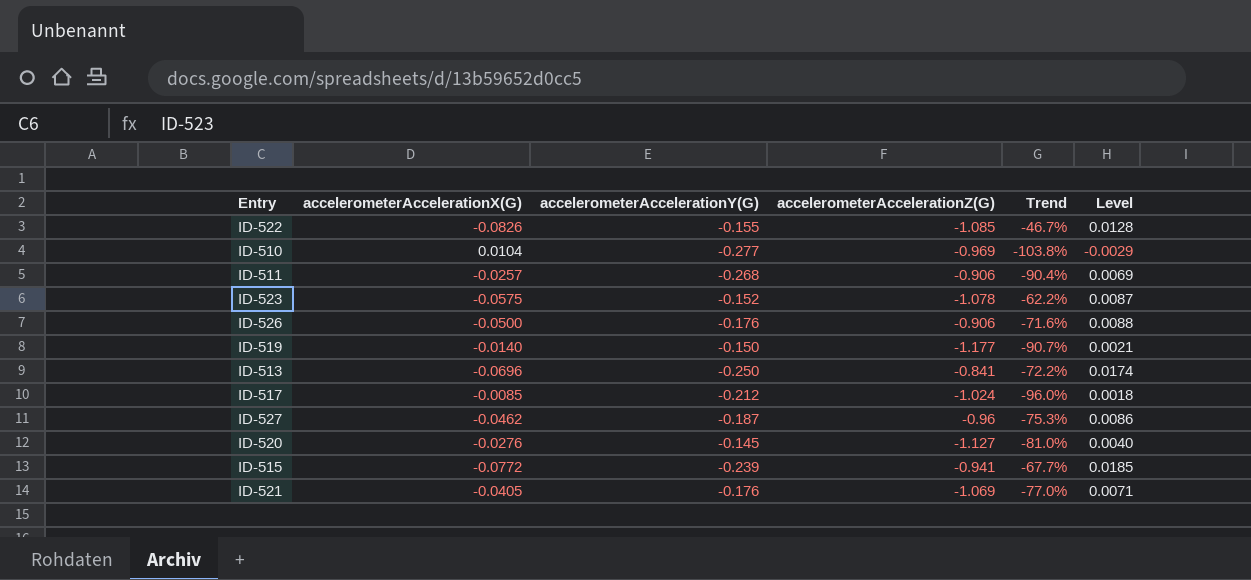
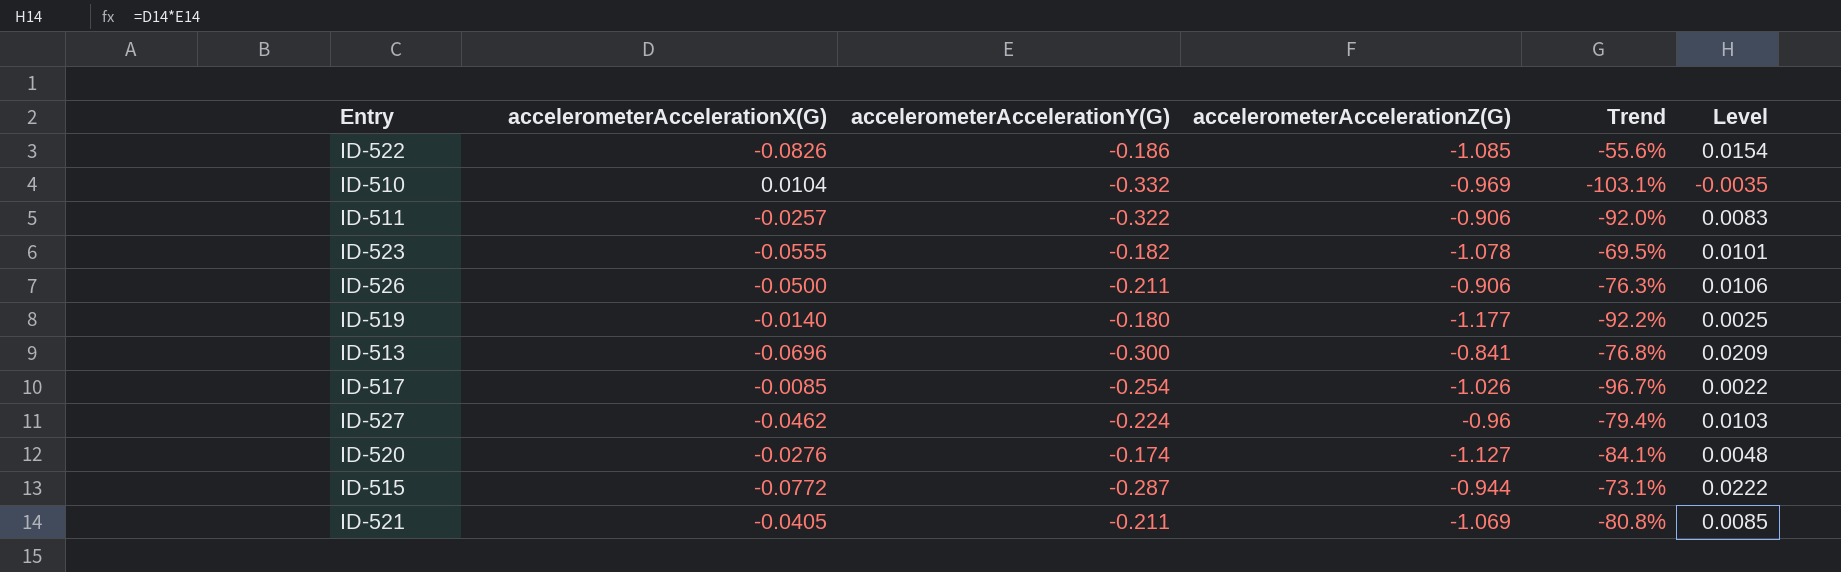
ID-522 | accelerometerAccelerationY(G): -0.155 -> -0.186
ID-522 | Trend: -46.7% -> -55.6%
ID-522 | Level: 0.0128 -> 0.0154
ID-510 | accelerometerAccelerationY(G): -0.277 -> -0.332
ID-510 | Trend: -103.8% -> -103.1%
ID-510 | Level: -0.0029 -> -0.0035
ID-511 | accelerometerAccelerationY(G): -0.268 -> -0.322
ID-511 | Trend: -90.4% -> -92.0%
ID-511 | Level: 0.0069 -> 0.0083
ID-523 | accelerometerAccelerationX(G): -0.0575 -> -0.0555
ID-523 | accelerometerAccelerationY(G): -0.152 -> -0.182
ID-523 | Trend: -62.2% -> -69.5%
ID-523 | Level: 0.0087 -> 0.0101
ID-526 | accelerometerAccelerationY(G): -0.176 -> -0.211
ID-526 | Trend: -71.6% -> -76.3%
ID-526 | Level: 0.0088 -> 0.0106
ID-519 | accelerometerAccelerationY(G): -0.150 -> -0.180
ID-519 | Trend: -90.7% -> -92.2%
ID-519 | Level: 0.0021 -> 0.0025
ID-513 | accelerometerAccelerationY(G): -0.250 -> -0.300
ID-513 | Trend: -72.2% -> -76.8%
ID-513 | Level: 0.0174 -> 0.0209
ID-517 | accelerometerAccelerationY(G): -0.212 -> -0.254
ID-517 | accelerometerAccelerationZ(G): -1.024 -> -1.026
ID-517 | Trend: -96.0% -> -96.7%
ID-517 | Level: 0.0018 -> 0.0022
ID-527 | accelerometerAccelerationY(G): -0.187 -> -0.224
ID-527 | Trend: -75.3% -> -79.4%
ID-527 | Level: 0.0086 -> 0.0103
ID-520 | accelerometerAccelerationY(G): -0.145 -> -0.174
ID-520 | Trend: -81.0% -> -84.1%
ID-520 | Level: 0.0040 -> 0.0048
ID-515 | accelerometerAccelerationY(G): -0.239 -> -0.287
ID-515 | accelerometerAccelerationZ(G): -0.941 -> -0.944
ID-515 | Trend: -67.7% -> -73.1%
ID-515 | Level: 0.0185 -> 0.0222
ID-521 | accelerometerAccelerationY(G): -0.176 -> -0.211
ID-521 | Trend: -77.0% -> -80.8%
ID-521 | Level: 0.0071 -> 0.0085

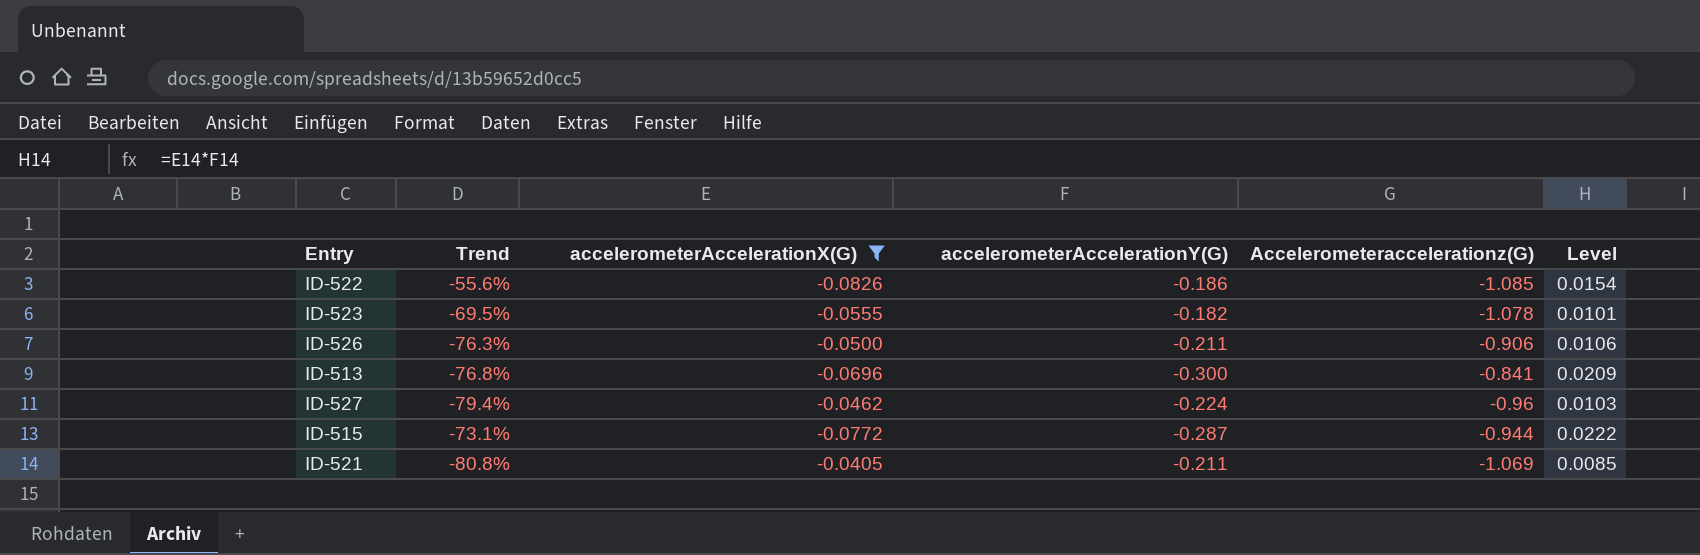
filter: none -> accelerometerAccelerationX(G) <= -0.0405
column Trend | position: 5 -> 2
column name: accelerometerAccelerationZ(G) -> Accelerometeraccelerationz(G)

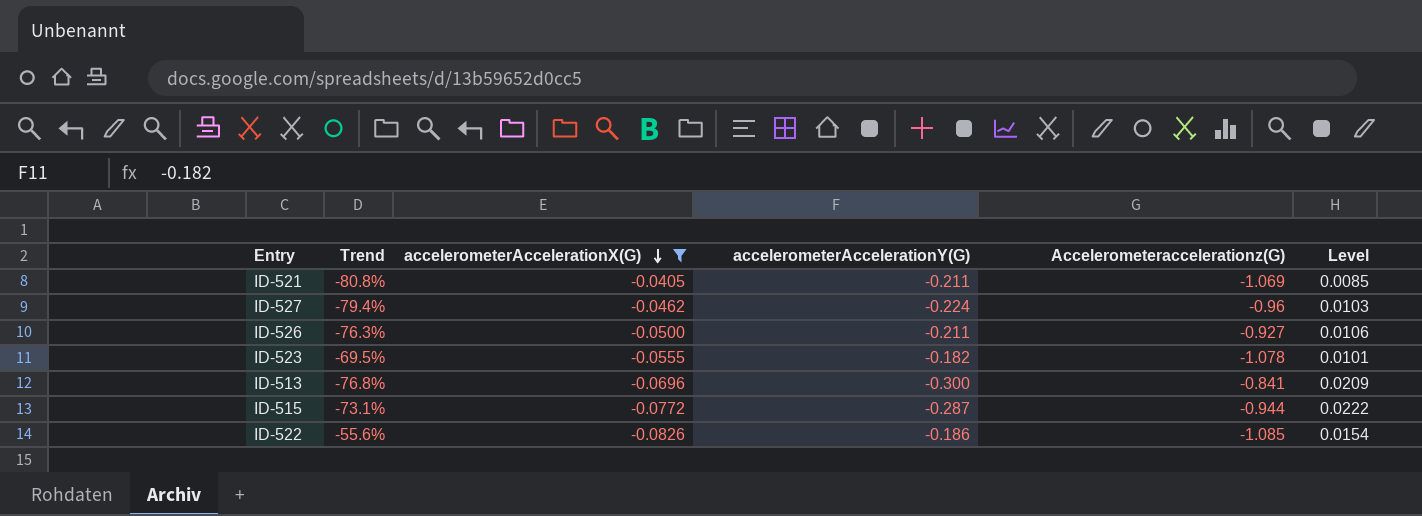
row order: none -> accelerometerAccelerationX(G) descending
ID-526 | Accelerometeraccelerationz(G): -0.906 -> -0.927

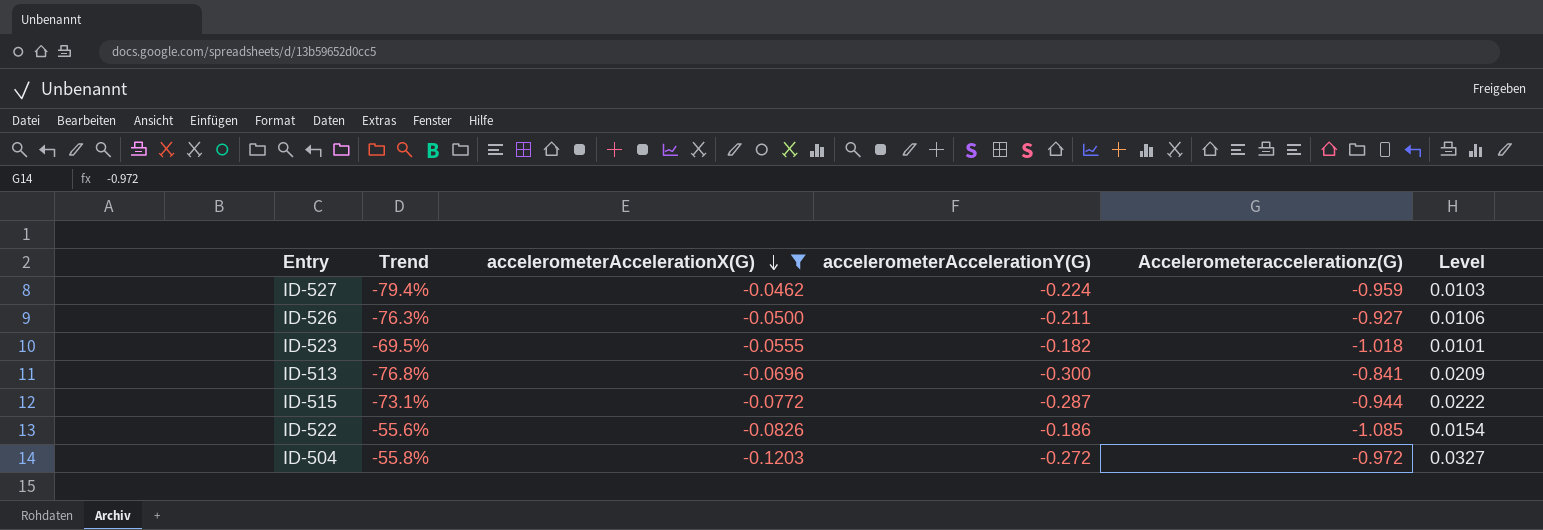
row ID-521: -80.8% | -0.0405 | -0.211 | -1.069 | 0.0085 -> none
ID-527 | Accelerometeraccelerationz(G): -0.96 -> -0.959
ID-523 | Accelerometeraccelerationz(G): -1.078 -> -1.018
row ID-504: none -> -55.8% | -0.1203 | -0.272 | -0.972 | 0.0327

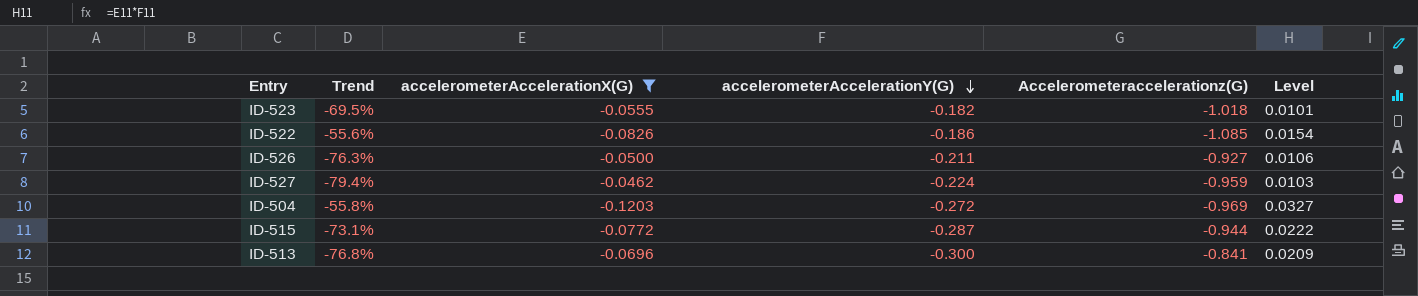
row order: accelerometerAccelerationX(G) descending -> accelerometerAccelerationY(G) descending
ID-504 | Accelerometeraccelerationz(G): -0.972 -> -0.969

